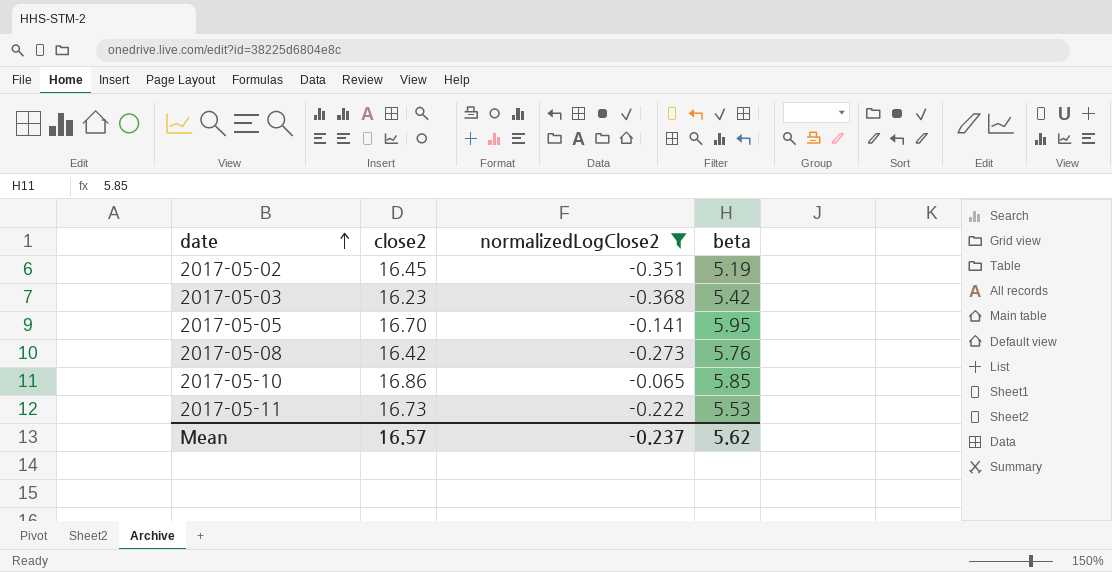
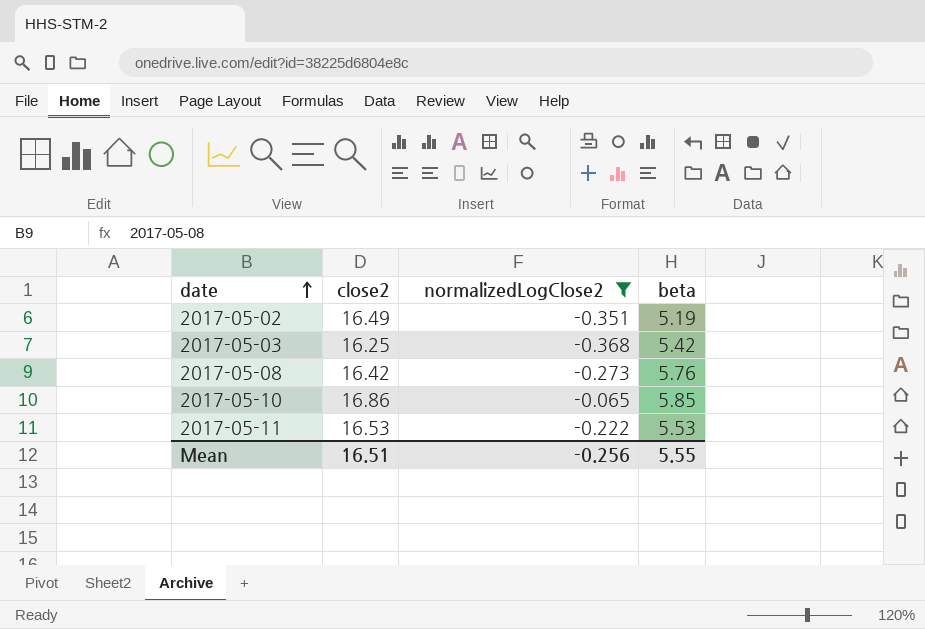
row 2017-05-05: 16.70 | -0.141 | 5.95 -> none
2017-05-02 | close2: 16.45 -> 16.49
2017-05-03 | close2: 16.23 -> 16.25
2017-05-11 | close2: 16.73 -> 16.53
Mean | close2: 16.57 -> 16.51
Mean | normalizedLogClose2: -0.237 -> -0.256
Mean | beta: 5.62 -> 5.55

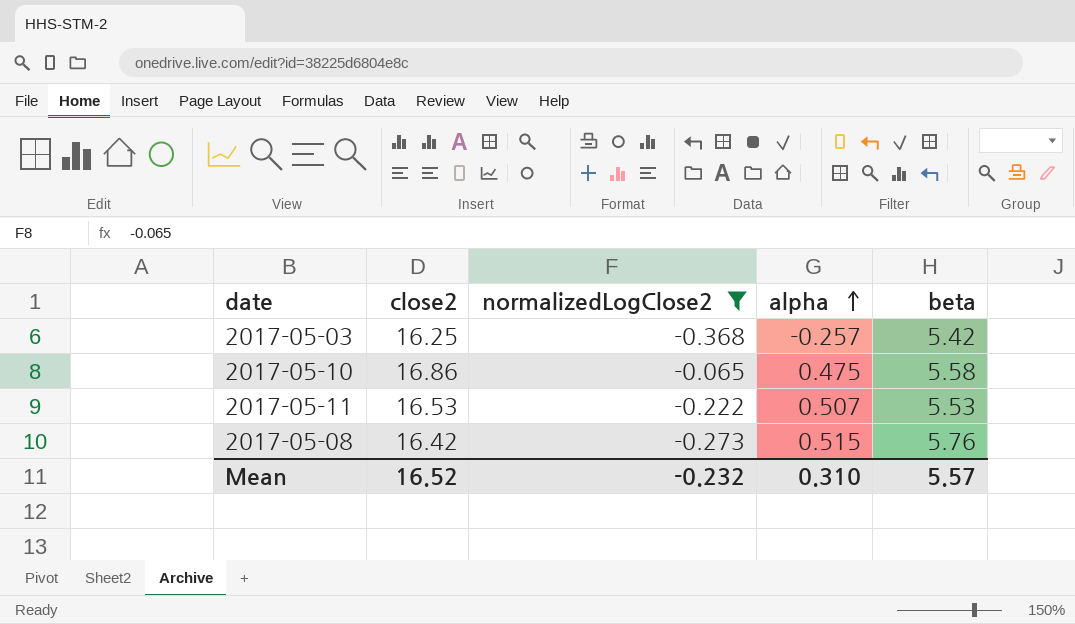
row order: date ascending -> alpha ascending
column alpha | position: none -> 4
row 2017-05-02: 16.49 | -0.351 | 5.19 -> none
2017-05-10 | beta: 5.85 -> 5.58
Mean | close2: 16.51 -> 16.52
Mean | normalizedLogClose2: -0.256 -> -0.232
Mean | beta: 5.55 -> 5.57

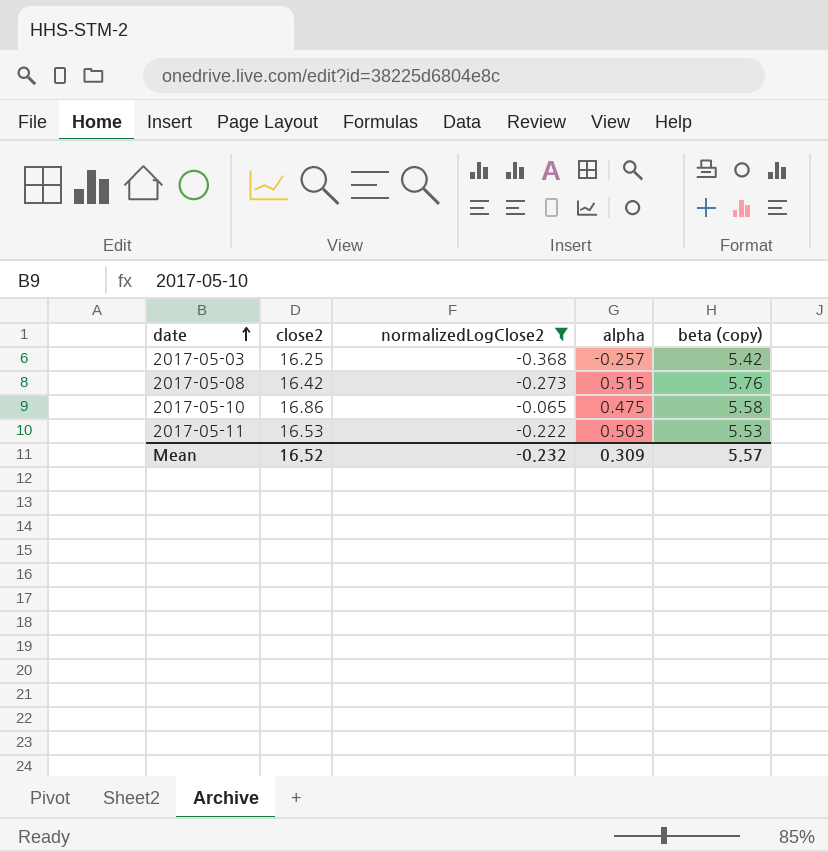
row order: alpha ascending -> date ascending
column name: beta -> beta (copy)
2017-05-11 | alpha: 0.507 -> 0.503
Mean | alpha: 0.310 -> 0.309

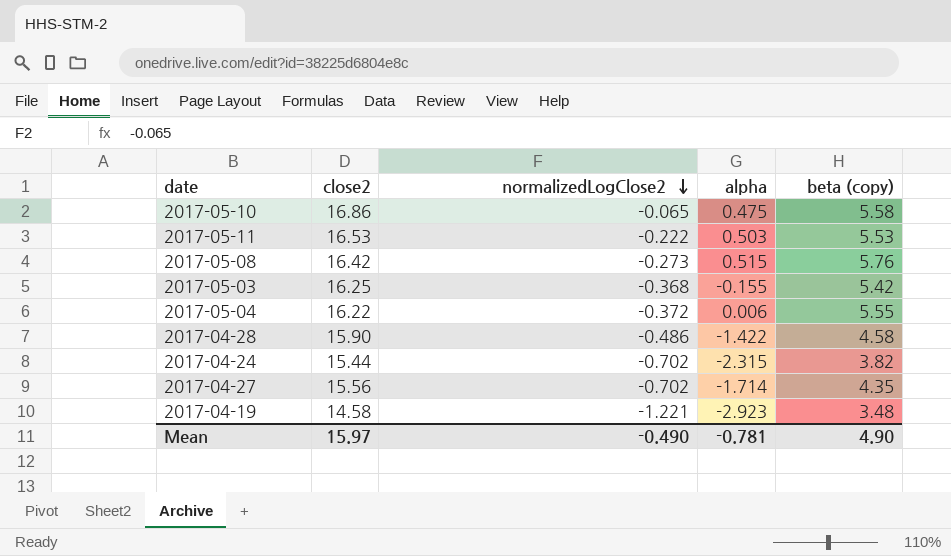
filter: normalizedLogClose2 >= -0.368 -> none
row order: date ascending -> normalizedLogClose2 descending
2017-05-03 | alpha: -0.257 -> -0.155
Mean | close2: 16.52 -> 15.97
Mean | normalizedLogClose2: -0.232 -> -0.490
Mean | alpha: 0.309 -> -0.781
Mean | beta (copy): 5.57 -> 4.90

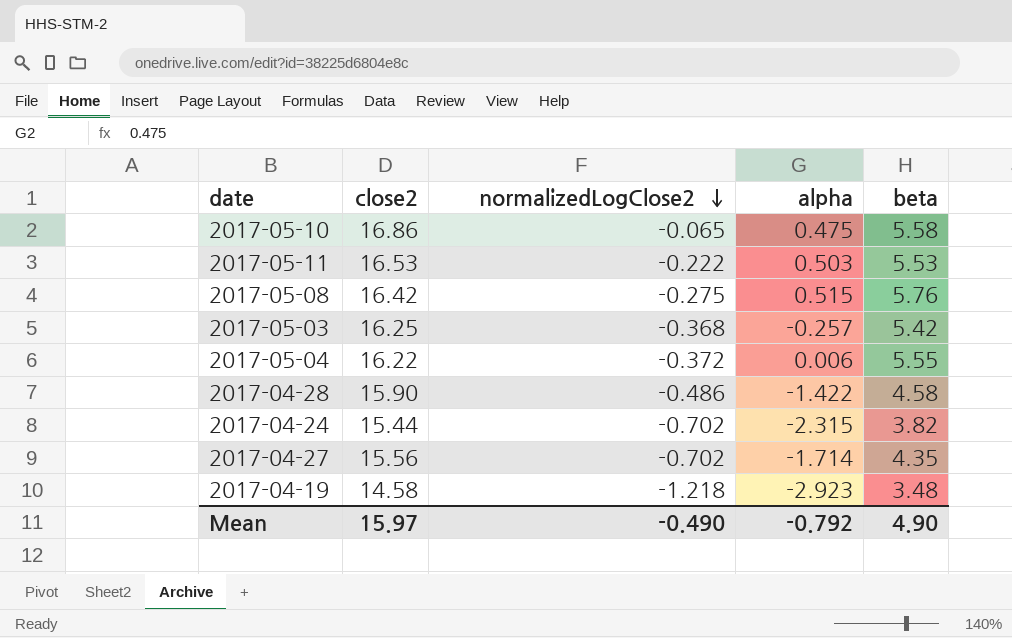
column name: beta (copy) -> beta
2017-05-08 | normalizedLogClose2: -0.273 -> -0.275
2017-05-03 | alpha: -0.155 -> -0.257
2017-04-19 | normalizedLogClose2: -1.221 -> -1.218
Mean | alpha: -0.781 -> -0.792

